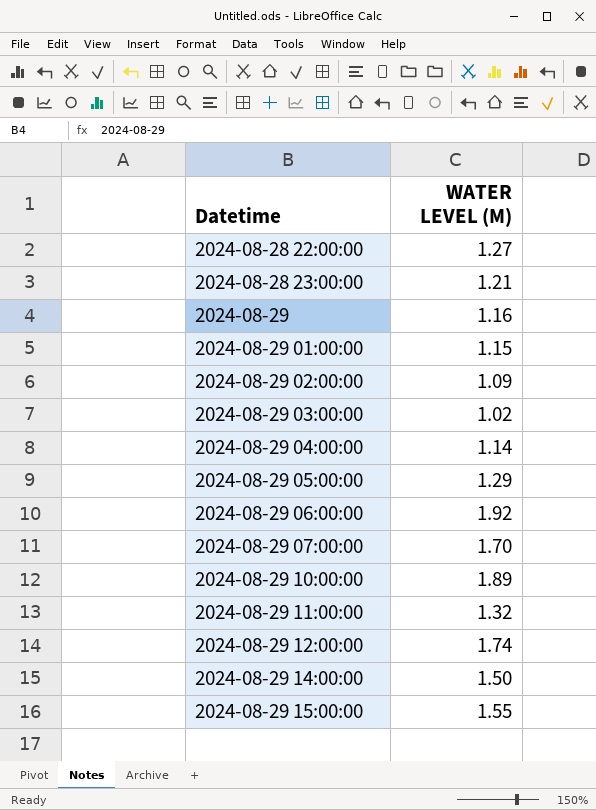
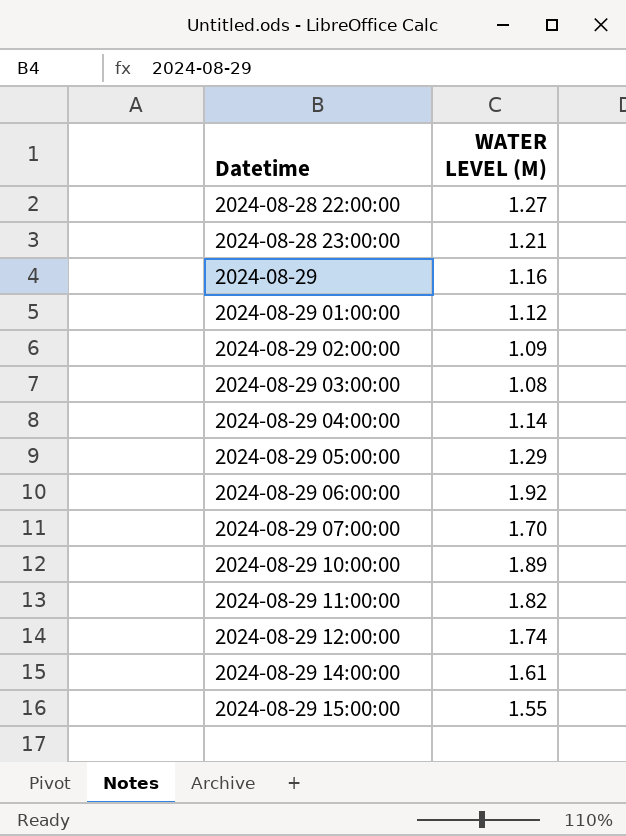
2024-08-29 01:00:00 | WATER LEVEL (M): 1.15 -> 1.12
2024-08-29 03:00:00 | WATER LEVEL (M): 1.02 -> 1.08
2024-08-29 11:00:00 | WATER LEVEL (M): 1.32 -> 1.82
2024-08-29 14:00:00 | WATER LEVEL (M): 1.50 -> 1.61

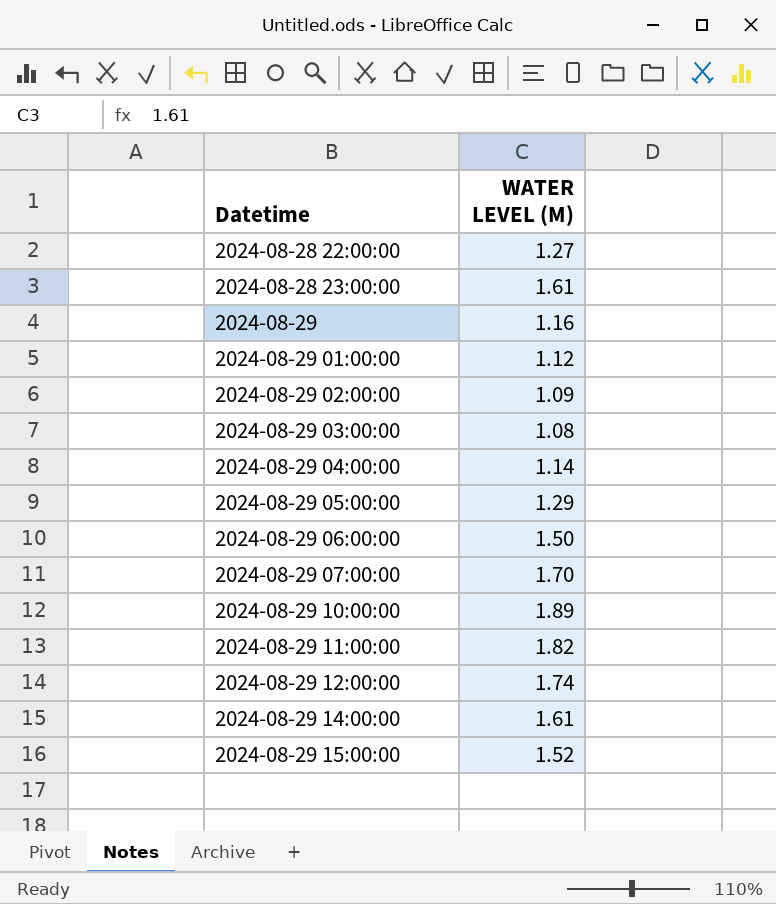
2024-08-28 23:00:00 | WATER LEVEL (M): 1.21 -> 1.61
2024-08-29 06:00:00 | WATER LEVEL (M): 1.92 -> 1.50
2024-08-29 15:00:00 | WATER LEVEL (M): 1.55 -> 1.52

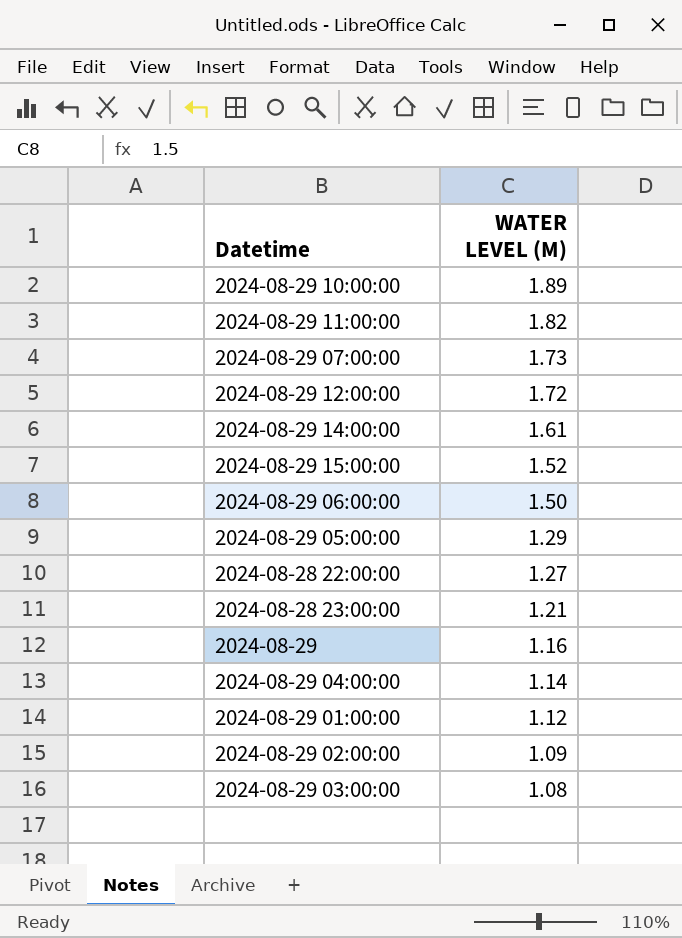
row order: Datetime ascending -> WATER LEVEL (M) descending
2024-08-29 07:00:00 | WATER LEVEL (M): 1.70 -> 1.73
2024-08-29 12:00:00 | WATER LEVEL (M): 1.74 -> 1.72
2024-08-28 23:00:00 | WATER LEVEL (M): 1.61 -> 1.21

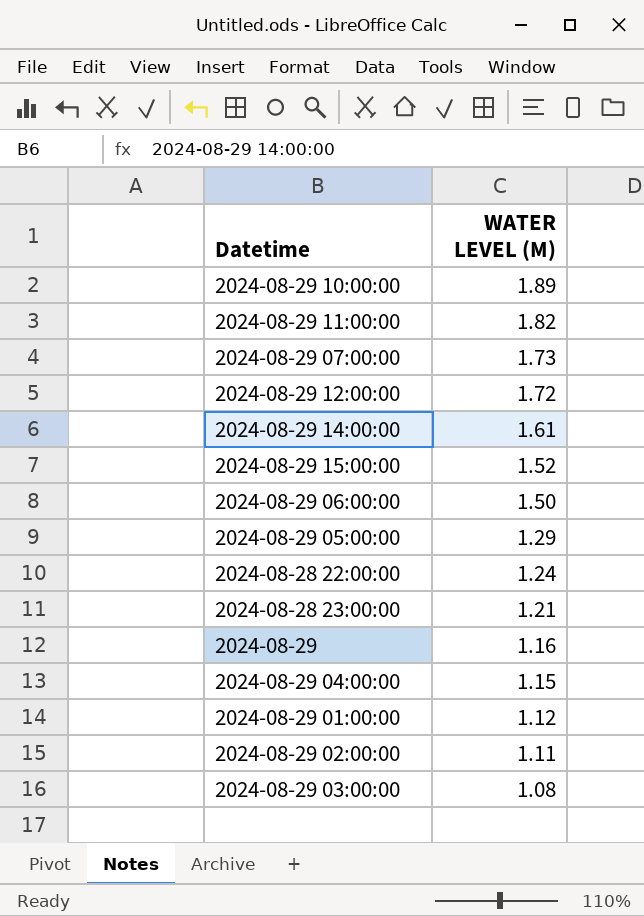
2024-08-28 22:00:00 | WATER LEVEL (M): 1.27 -> 1.24
2024-08-29 04:00:00 | WATER LEVEL (M): 1.14 -> 1.15
2024-08-29 02:00:00 | WATER LEVEL (M): 1.09 -> 1.11

